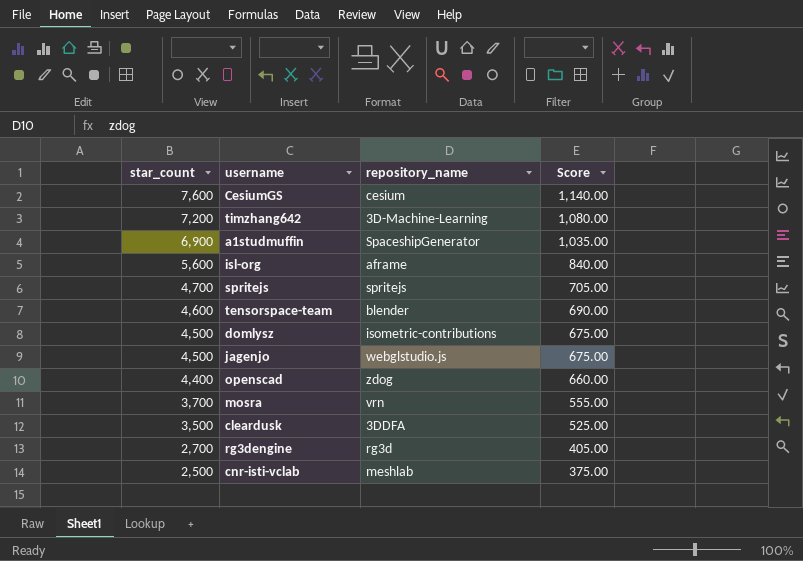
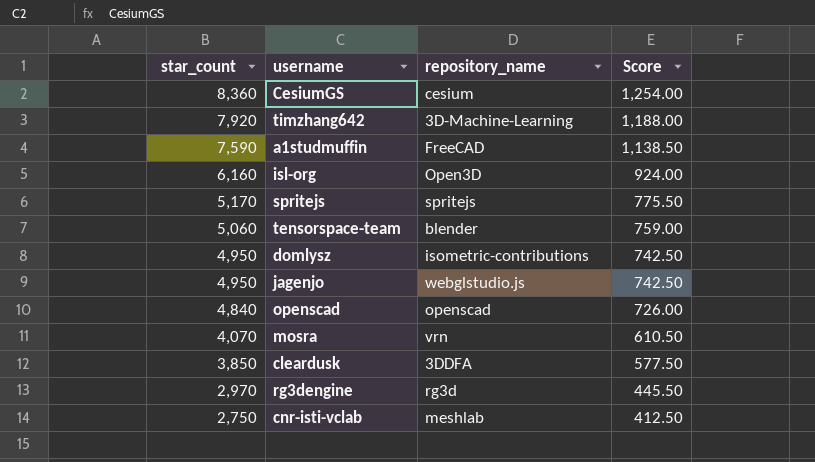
CesiumGS | star_count: 7,600 -> 8,360
CesiumGS | Score: 1,140.00 -> 1,254.00
timzhang642 | star_count: 7,200 -> 7,920
timzhang642 | Score: 1,080.00 -> 1,188.00
a1studmuffin | star_count: 6,900 -> 7,590
a1studmuffin | repository_name: SpaceshipGenerator -> FreeCAD
a1studmuffin | Score: 1,035.00 -> 1,138.50
isl-org | star_count: 5,600 -> 6,160
isl-org | repository_name: aframe -> Open3D
isl-org | Score: 840.00 -> 924.00
spritejs | star_count: 4,700 -> 5,170
spritejs | Score: 705.00 -> 775.50
tensorspace-team | star_count: 4,600 -> 5,060
tensorspace-team | Score: 690.00 -> 759.00
domlysz | star_count: 4,500 -> 4,950
domlysz | Score: 675.00 -> 742.50
jagenjo | star_count: 4,500 -> 4,950
jagenjo | Score: 675.00 -> 742.50
openscad | star_count: 4,400 -> 4,840
openscad | repository_name: zdog -> openscad
openscad | Score: 660.00 -> 726.00
mosra | star_count: 3,700 -> 4,070
mosra | Score: 555.00 -> 610.50
cleardusk | star_count: 3,500 -> 3,850
cleardusk | Score: 525.00 -> 577.50
rg3dengine | star_count: 2,700 -> 2,970
rg3dengine | Score: 405.00 -> 445.50
cnr-isti-vclab | star_count: 2,500 -> 2,750
cnr-isti-vclab | Score: 375.00 -> 412.50

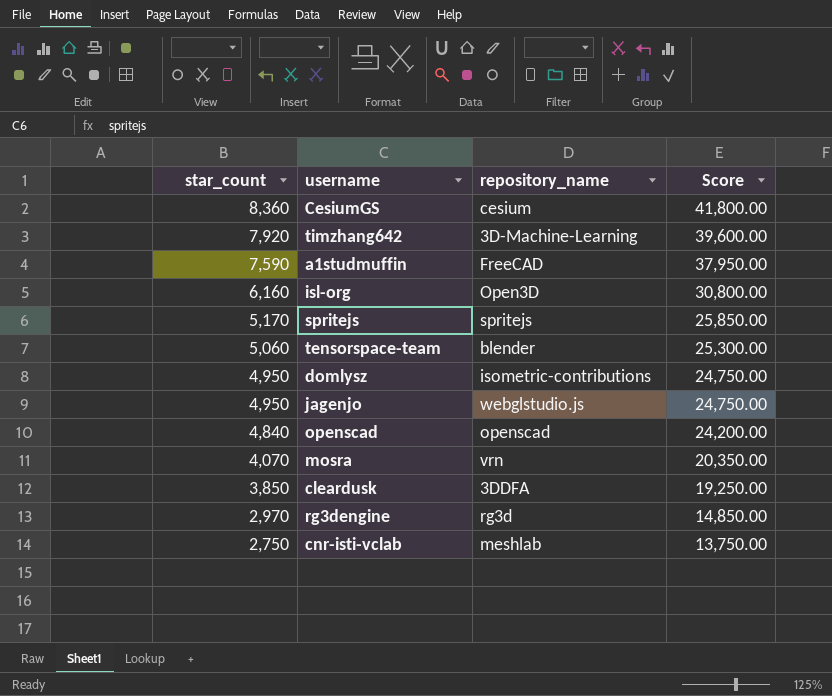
column Score | formula: [star_count] * 0.15 -> [star_count] * 5

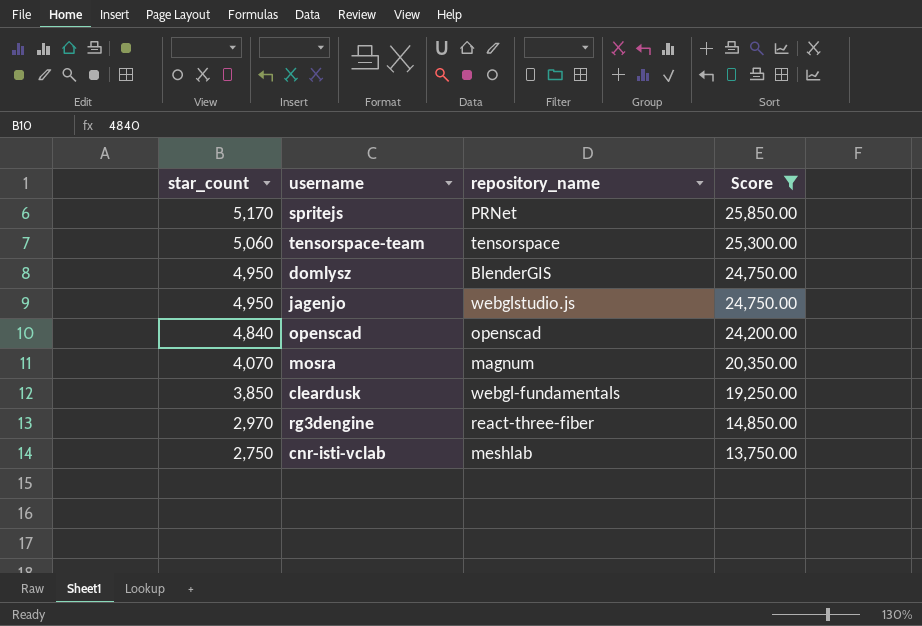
filter: none -> Score <= 25,850.00
spritejs | repository_name: spritejs -> PRNet
tensorspace-team | repository_name: blender -> tensorspace
domlysz | repository_name: isometric-contributions -> BlenderGIS
mosra | repository_name: vrn -> magnum
cleardusk | repository_name: 3DDFA -> webgl-fundamentals
rg3dengine | repository_name: rg3d -> react-three-fiber

